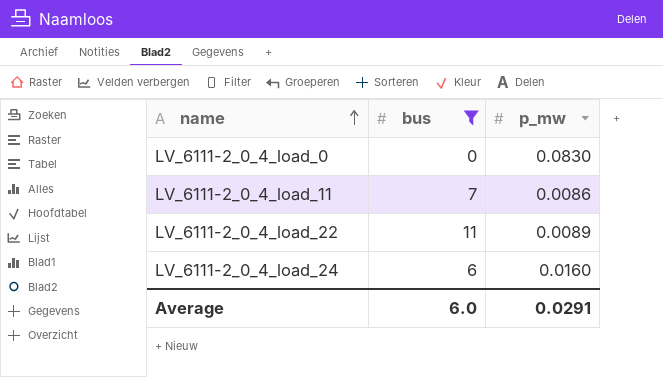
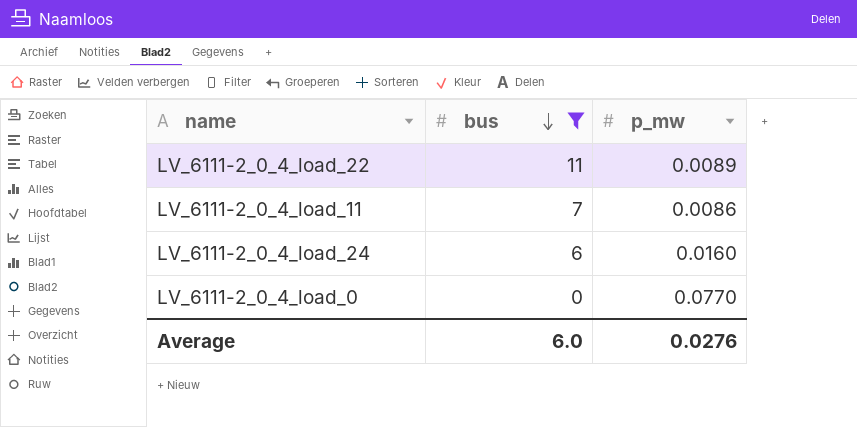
row order: name ascending -> bus descending
LV_6111-2_0_4_load_0 | p_mw: 0.0830 -> 0.0770
Average | p_mw: 0.0291 -> 0.0276

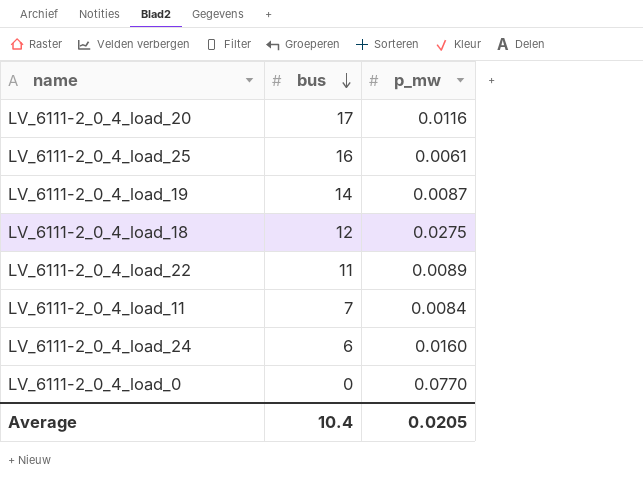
filter: bus <= 11 -> none
LV_6111-2_0_4_load_11 | p_mw: 0.0086 -> 0.0084
Average | bus: 6.0 -> 10.4
Average | p_mw: 0.0276 -> 0.0205

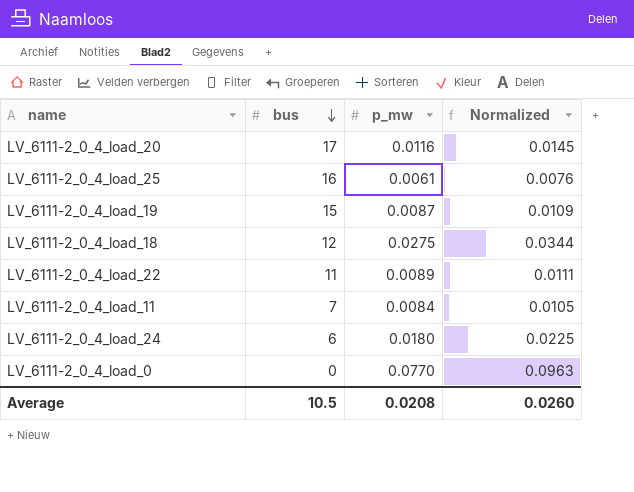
column Normalized | formula: none -> [p_mw] * 1.25
LV_6111-2_0_4_load_19 | bus: 14 -> 15
LV_6111-2_0_4_load_24 | p_mw: 0.0160 -> 0.0180
Average | bus: 10.4 -> 10.5
Average | p_mw: 0.0205 -> 0.0208

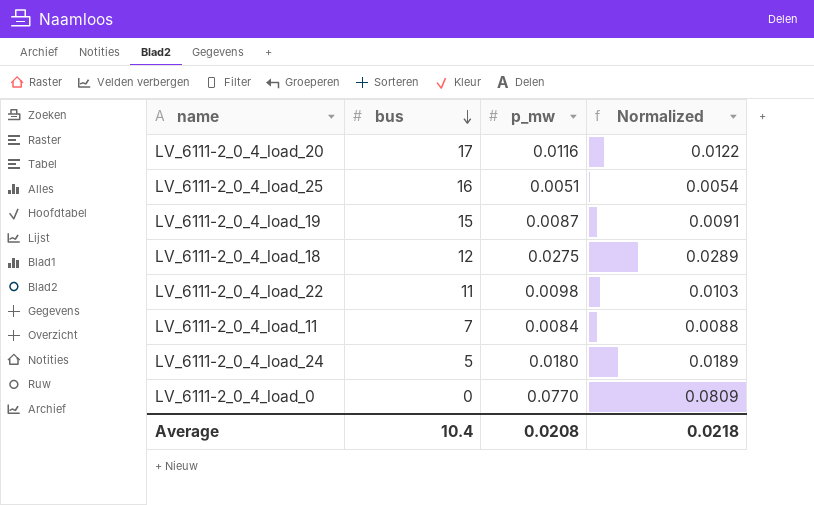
column Normalized | formula: [p_mw] * 1.25 -> [p_mw] * 1.05
LV_6111-2_0_4_load_25 | p_mw: 0.0061 -> 0.0051
LV_6111-2_0_4_load_22 | p_mw: 0.0089 -> 0.0098
LV_6111-2_0_4_load_24 | bus: 6 -> 5
Average | bus: 10.5 -> 10.4
Average | Normalized: 0.0260 -> 0.0218

